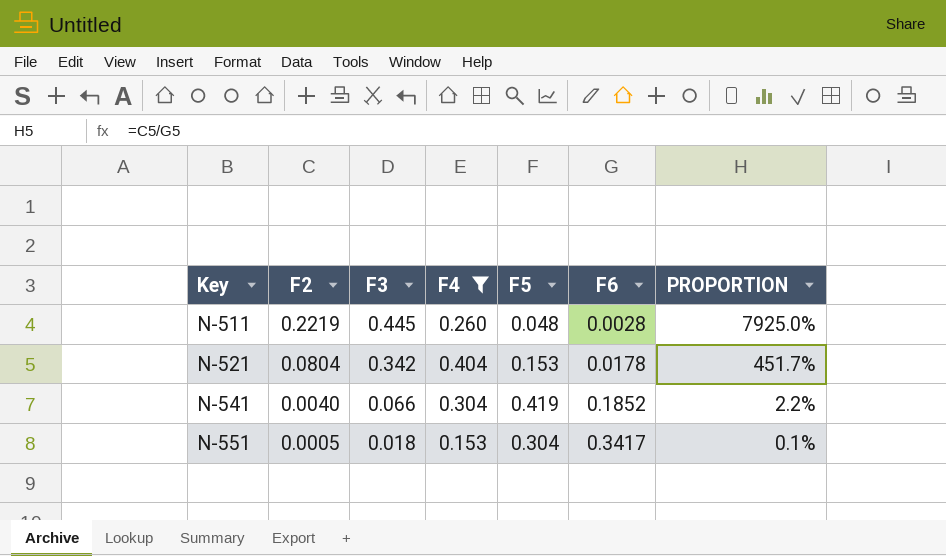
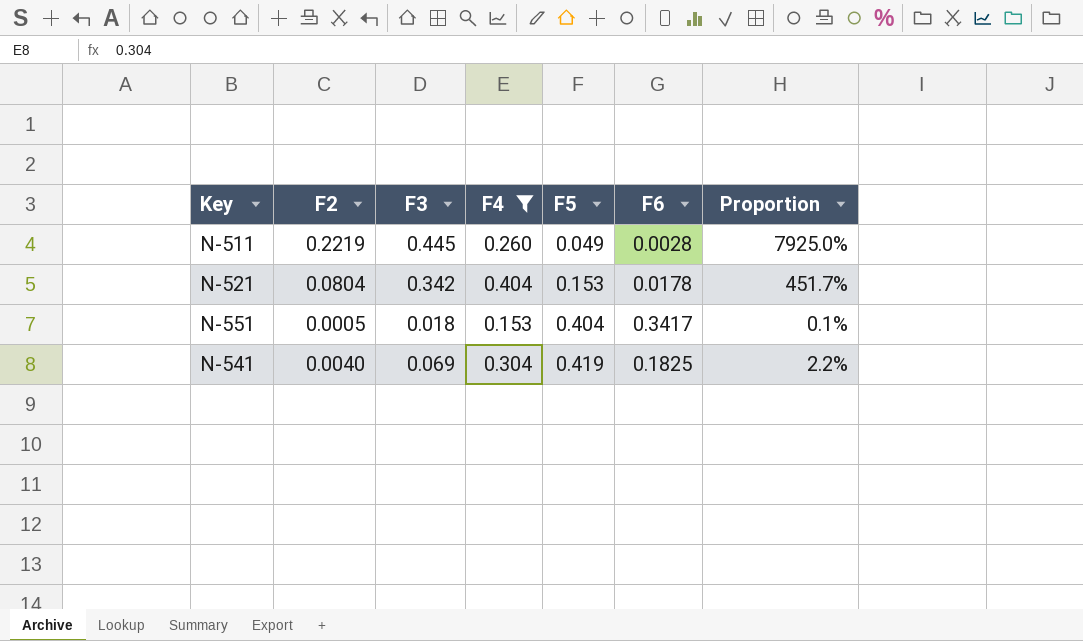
row order: Key ascending -> F5 ascending
column name: PROPORTION -> Proportion
N-511 | F5: 0.048 -> 0.049
N-551 | F5: 0.304 -> 0.404
N-541 | F3: 0.066 -> 0.069
N-541 | F6: 0.1852 -> 0.1825

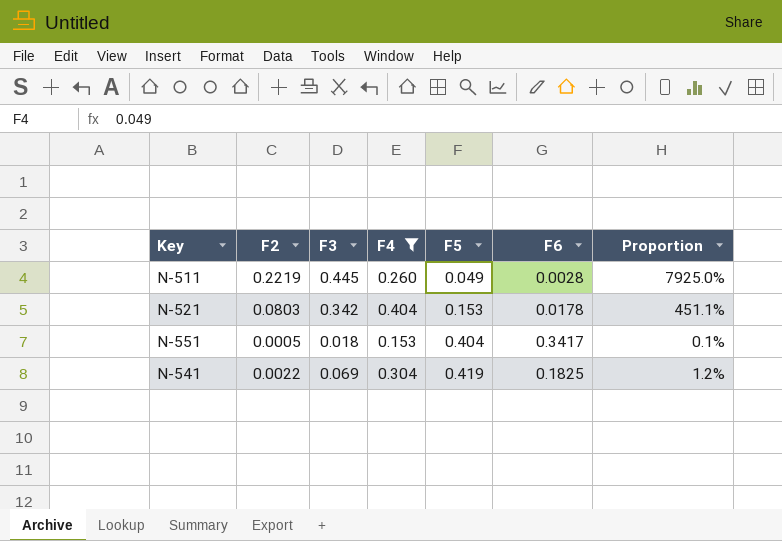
N-521 | F2: 0.0804 -> 0.0803
N-521 | Proportion: 451.7% -> 451.1%
N-541 | F2: 0.0040 -> 0.0022
N-541 | Proportion: 2.2% -> 1.2%

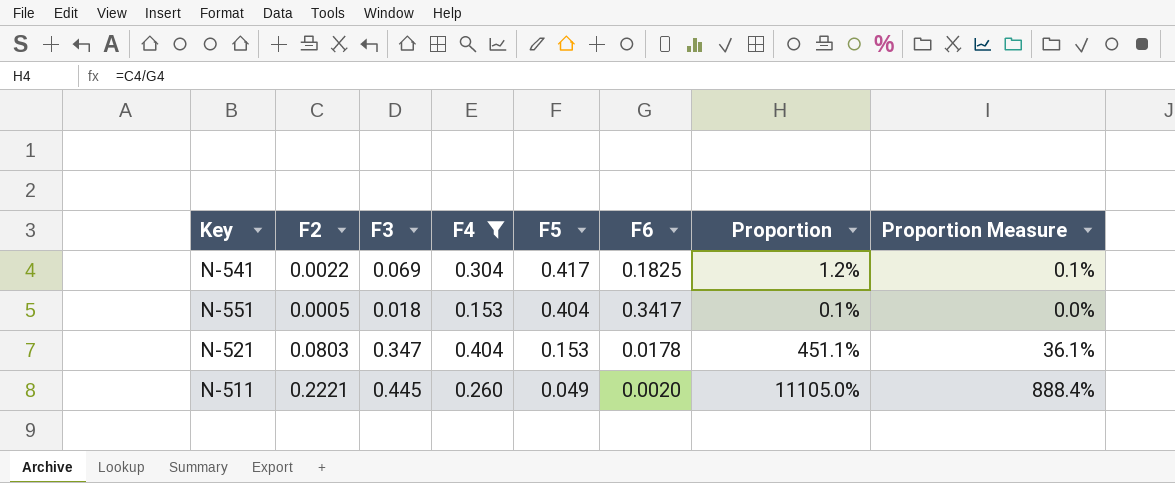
row order: F5 ascending -> F5 descending
column Proportion Measure | formula: none -> [Proportion] * 0.08
N-541 | F5: 0.419 -> 0.417
N-521 | F3: 0.342 -> 0.347
N-511 | F2: 0.2219 -> 0.2221
N-511 | F6: 0.0028 -> 0.0020
N-511 | Proportion: 7925.0% -> 11105.0%

